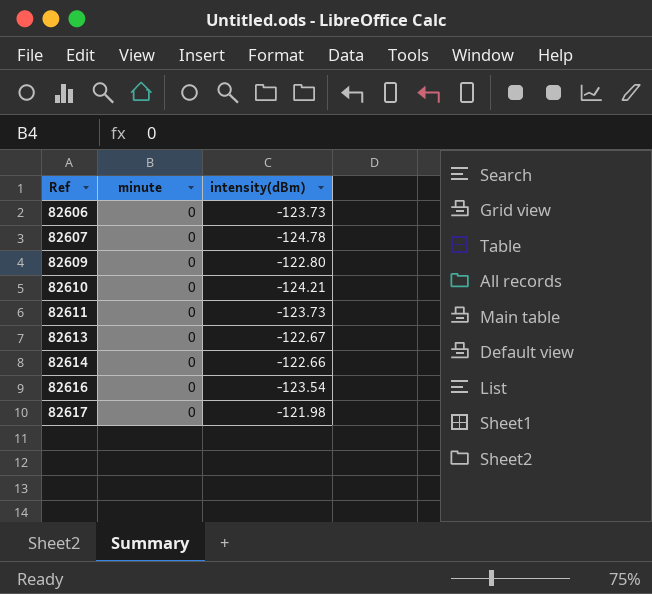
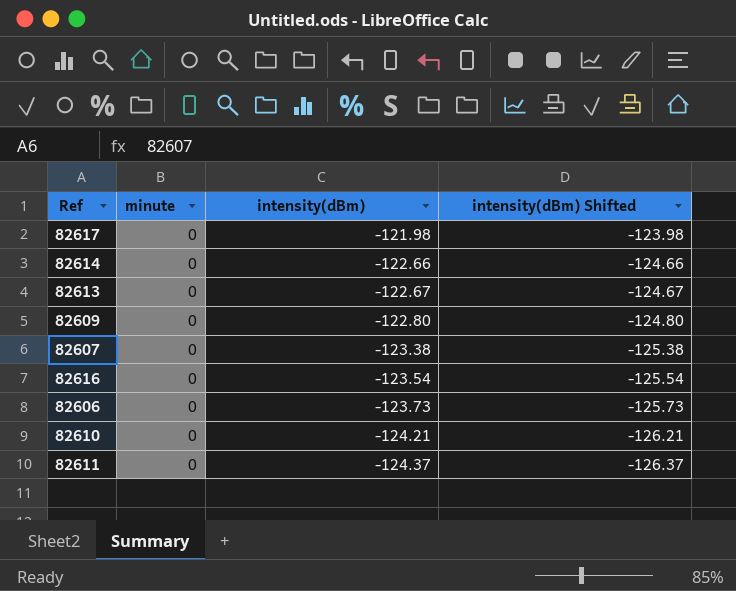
row order: Ref ascending -> intensity(dBm) descending
column intensity(dBm) Shifted | formula: none -> [intensity(dBm)] - 2
82607 | intensity(dBm): -124.78 -> -123.38
82611 | intensity(dBm): -123.73 -> -124.37

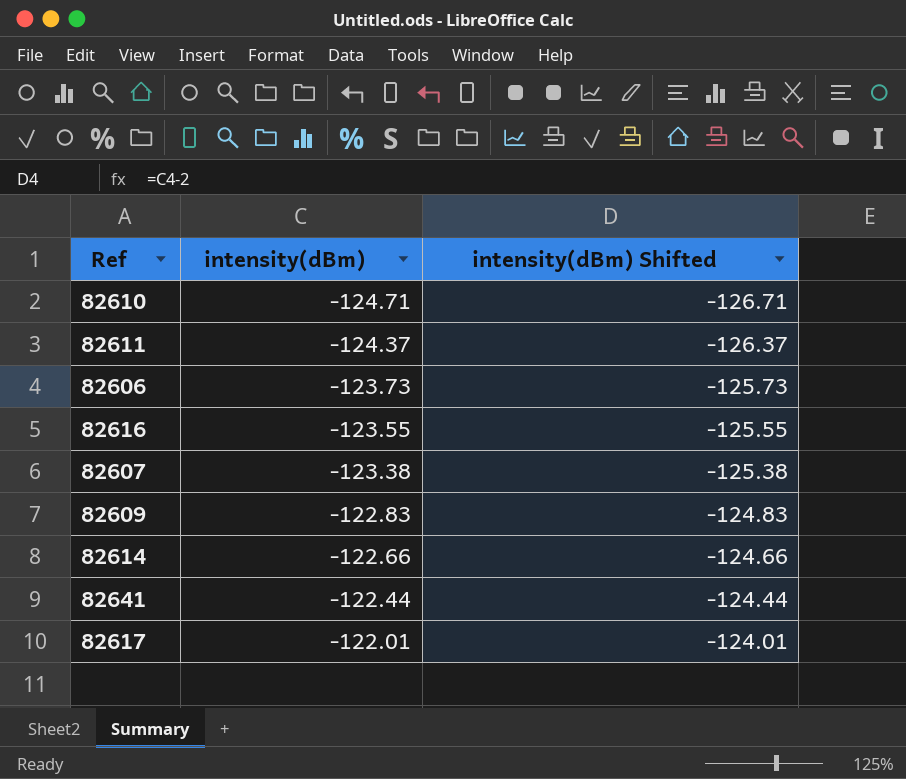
row order: intensity(dBm) descending -> intensity(dBm) ascending
column minute | position: 2 -> none
row 82613: 0 | -122.67 | -124.67 -> none
82610 | intensity(dBm): -124.21 -> -124.71
82610 | intensity(dBm) Shifted: -126.21 -> -126.71
82616 | intensity(dBm): -123.54 -> -123.55
82616 | intensity(dBm) Shifted: -125.54 -> -125.55
82609 | intensity(dBm): -122.80 -> -122.83
82609 | intensity(dBm) Shifted: -124.80 -> -124.83
row 82641: none -> -122.44 | -124.44
82617 | intensity(dBm): -121.98 -> -122.01
82617 | intensity(dBm) Shifted: -123.98 -> -124.01

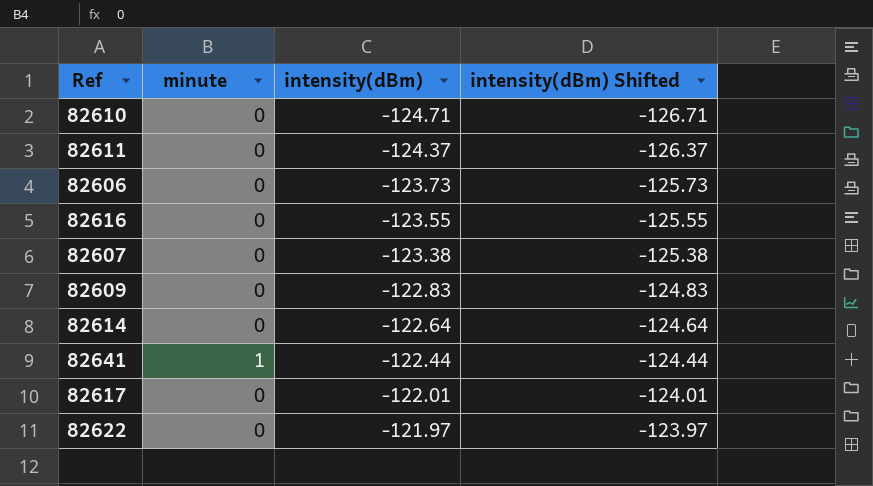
column minute | position: none -> 2
82614 | intensity(dBm): -122.66 -> -122.64
82614 | intensity(dBm) Shifted: -124.66 -> -124.64
row 82622: none -> 0 | -121.97 | -123.97

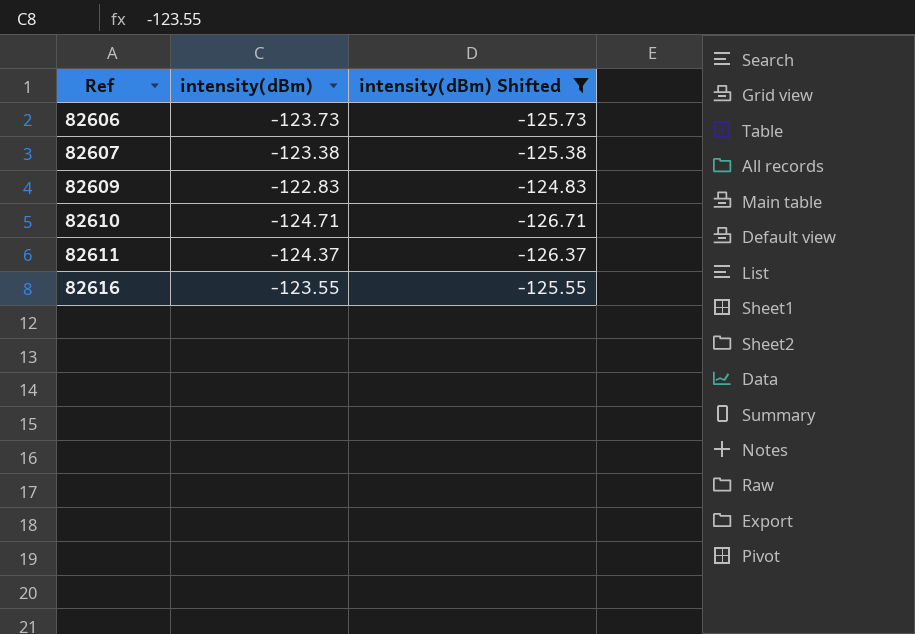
filter: none -> intensity(dBm) Shifted <= -124.83
row order: intensity(dBm) ascending -> Ref ascending
column minute | position: 2 -> none

